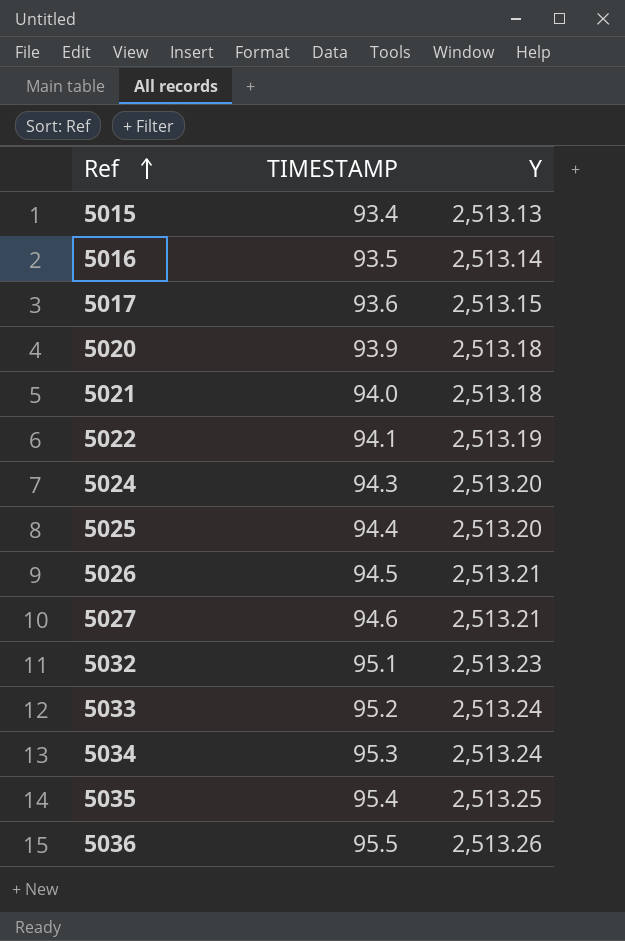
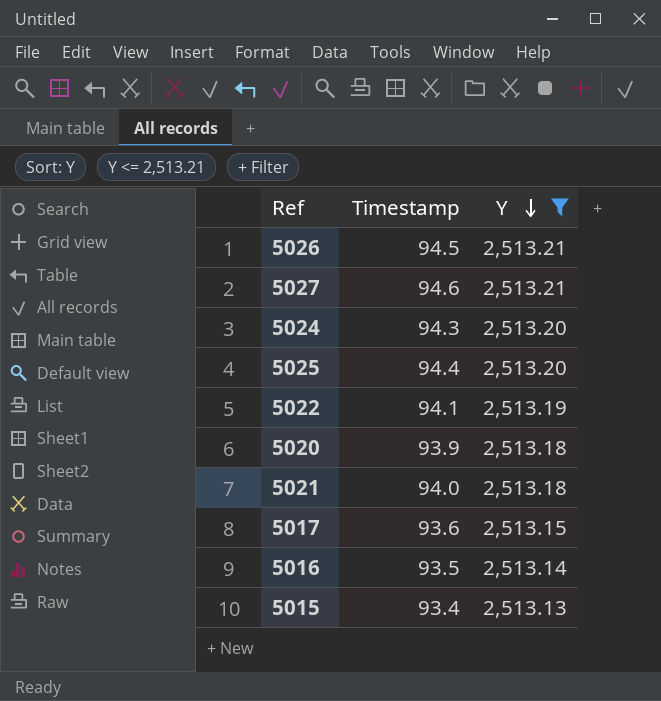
filter: none -> Y <= 2,513.21
row order: Ref ascending -> Y descending
column name: TIMESTAMP -> Timestamp

